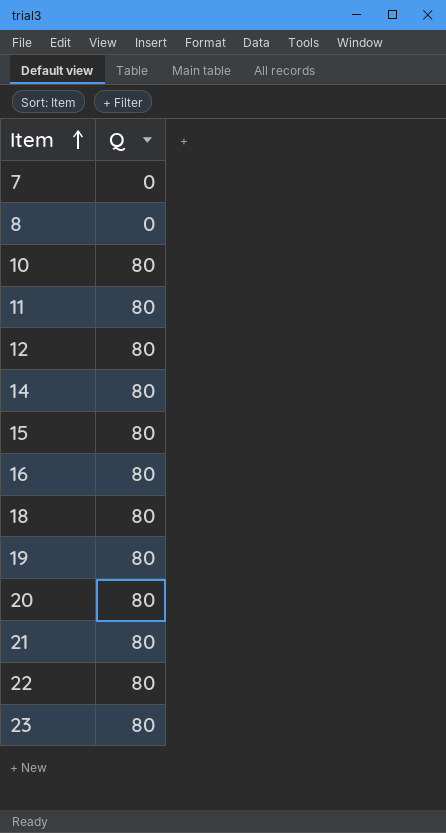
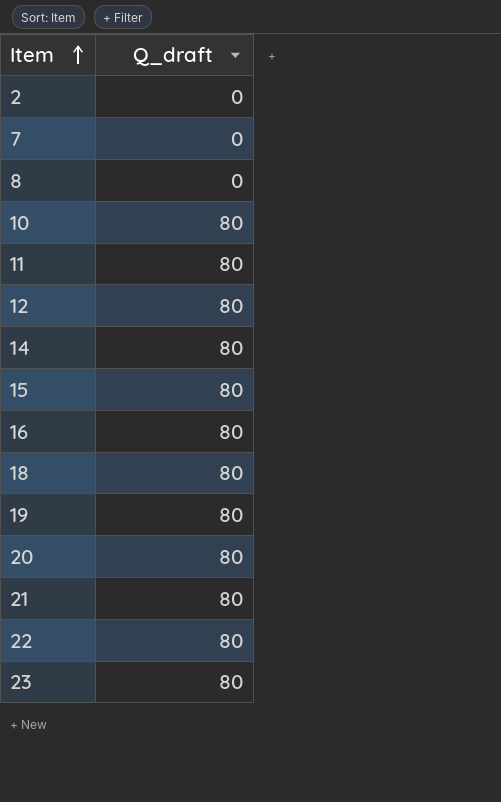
column name: Q -> Q_draft
row 2: none -> 0

